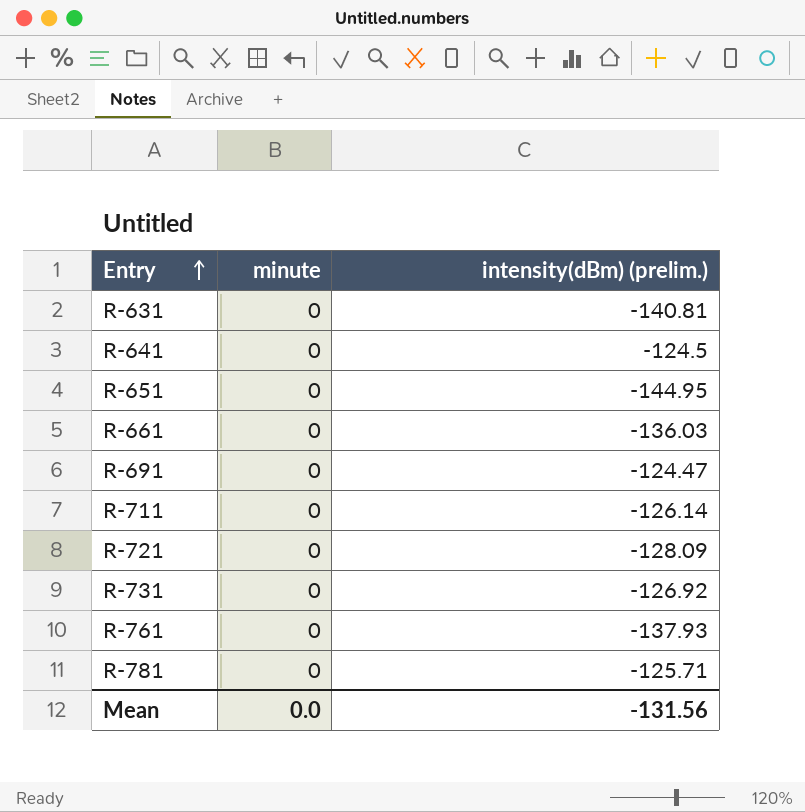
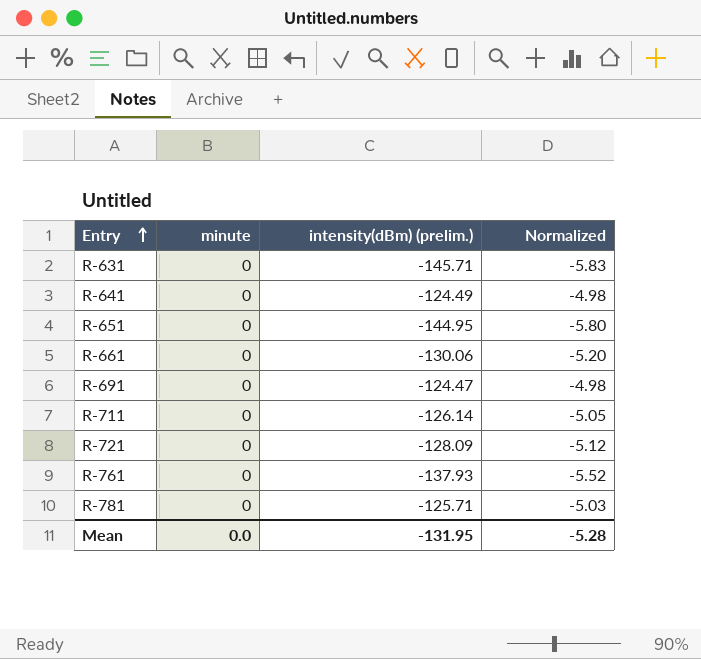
column Normalized | formula: none -> [intensity(dBm) (prelim.)] * 0.04
row R-731: 0 | -126.92 -> none
R-631 | intensity(dBm) (prelim.): -140.81 -> -145.71
R-641 | intensity(dBm) (prelim.): -124.5 -> -124.49
R-661 | intensity(dBm) (prelim.): -136.03 -> -130.06
Mean | intensity(dBm) (prelim.): -131.56 -> -131.95

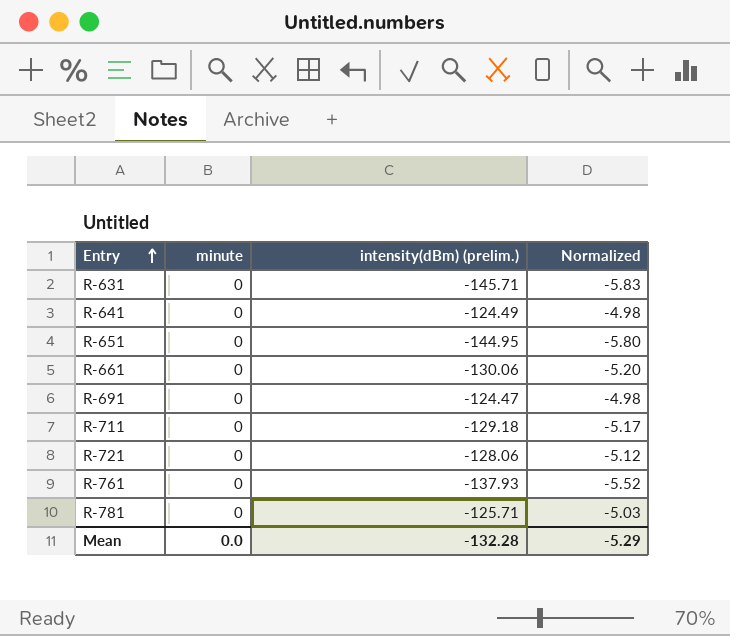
R-711 | intensity(dBm) (prelim.): -126.14 -> -129.18
R-711 | Normalized: -5.05 -> -5.17
R-721 | intensity(dBm) (prelim.): -128.09 -> -128.06
Mean | intensity(dBm) (prelim.): -131.95 -> -132.28
Mean | Normalized: -5.28 -> -5.29

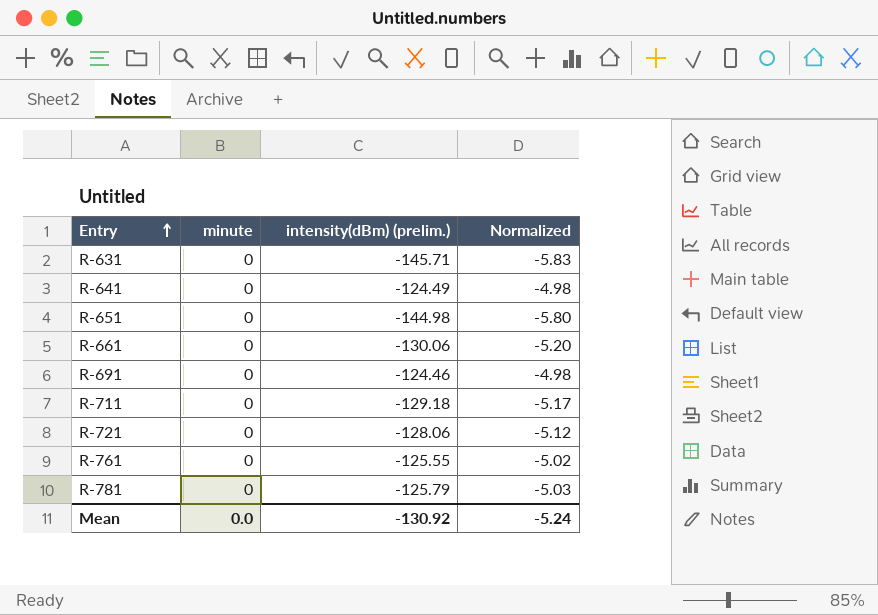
R-651 | intensity(dBm) (prelim.): -144.95 -> -144.98
R-691 | intensity(dBm) (prelim.): -124.47 -> -124.46
R-761 | intensity(dBm) (prelim.): -137.93 -> -125.55
R-761 | Normalized: -5.52 -> -5.02
R-781 | intensity(dBm) (prelim.): -125.71 -> -125.79
Mean | intensity(dBm) (prelim.): -132.28 -> -130.92
Mean | Normalized: -5.29 -> -5.24

